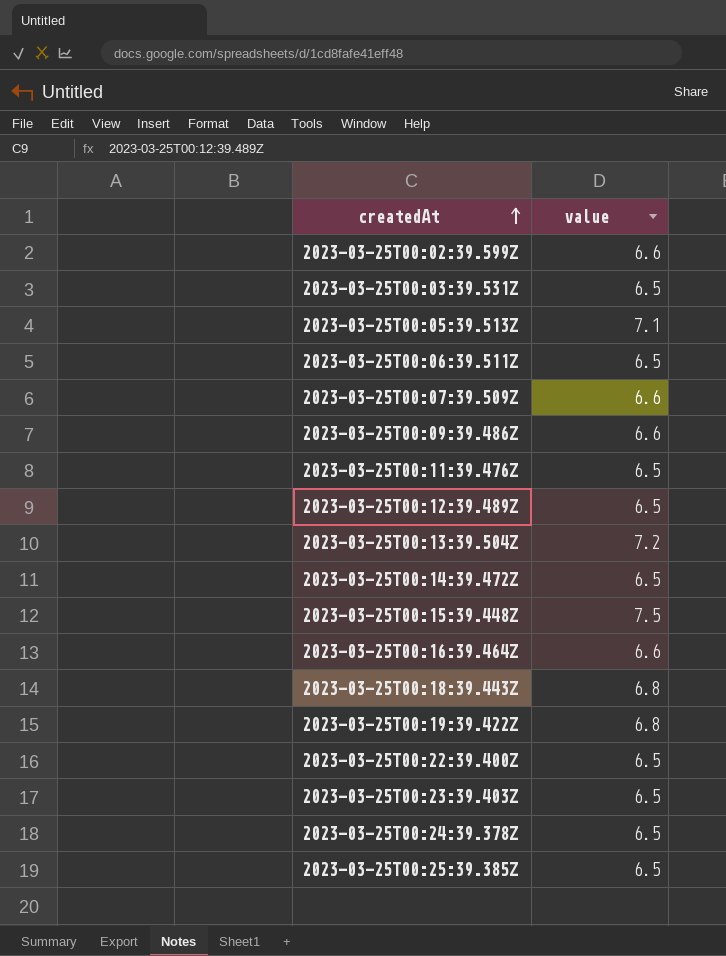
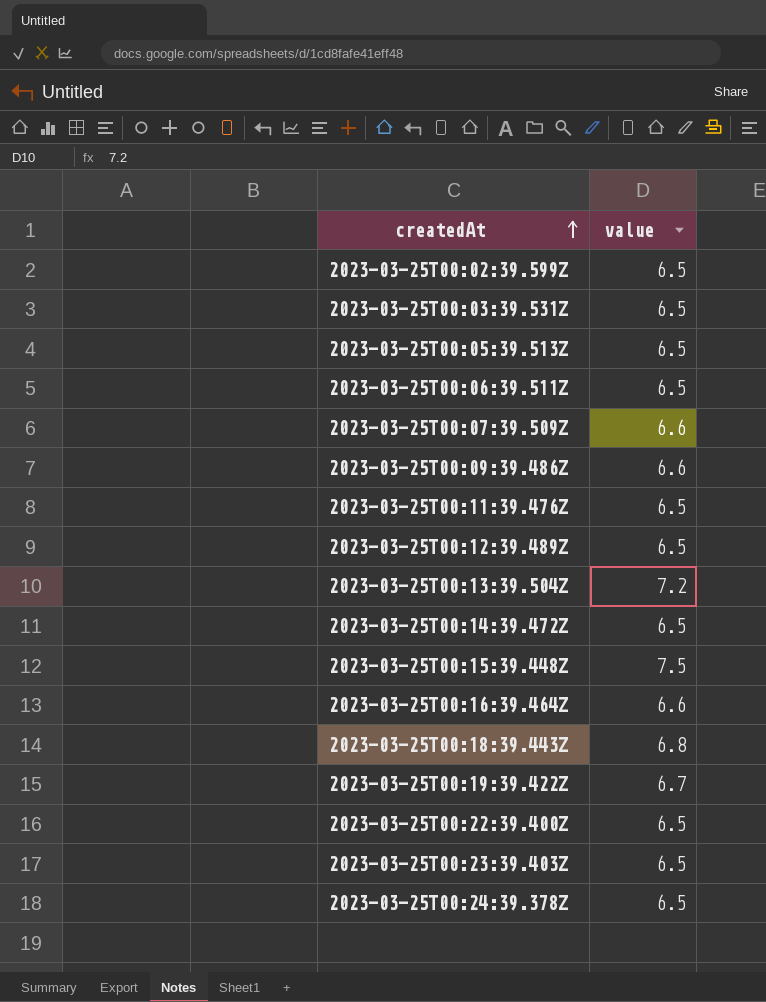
row 2023-03-25T00:25:39.385Z: 6.5 -> none
2023-03-25T00:02:39.599Z | value: 6.6 -> 6.5
2023-03-25T00:05:39.513Z | value: 7.1 -> 6.5
2023-03-25T00:19:39.422Z | value: 6.8 -> 6.7

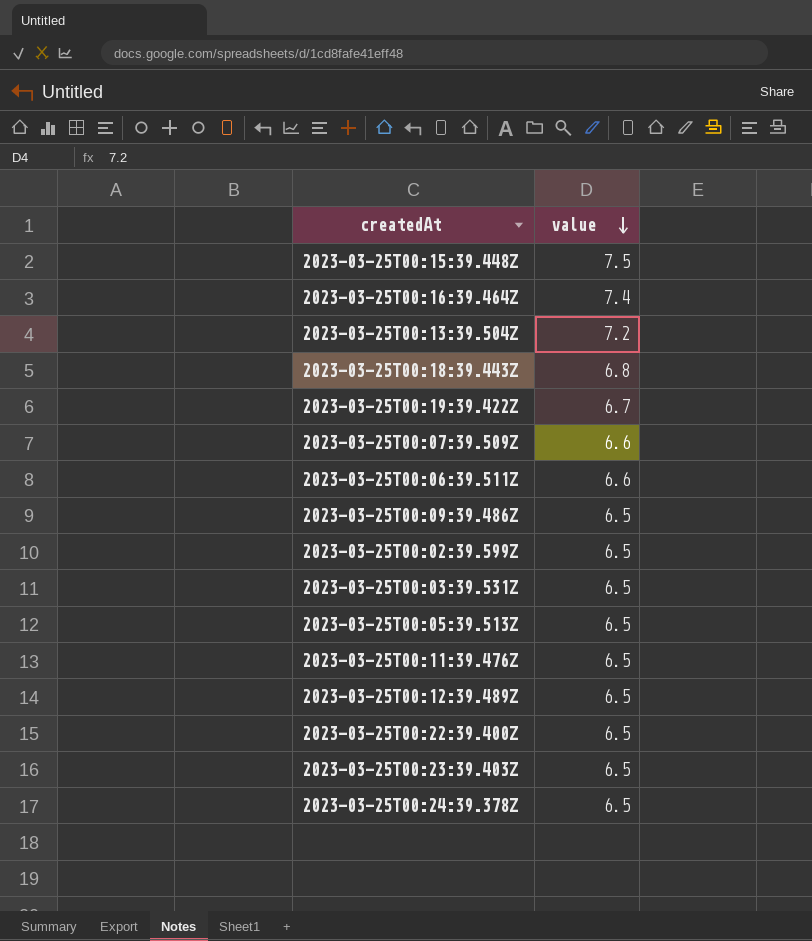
row order: createdAt ascending -> value descending
row 2023-03-25T00:14:39.472Z: 6.5 -> none
2023-03-25T00:16:39.464Z | value: 6.6 -> 7.4
2023-03-25T00:06:39.511Z | value: 6.5 -> 6.6
2023-03-25T00:09:39.486Z | value: 6.6 -> 6.5

